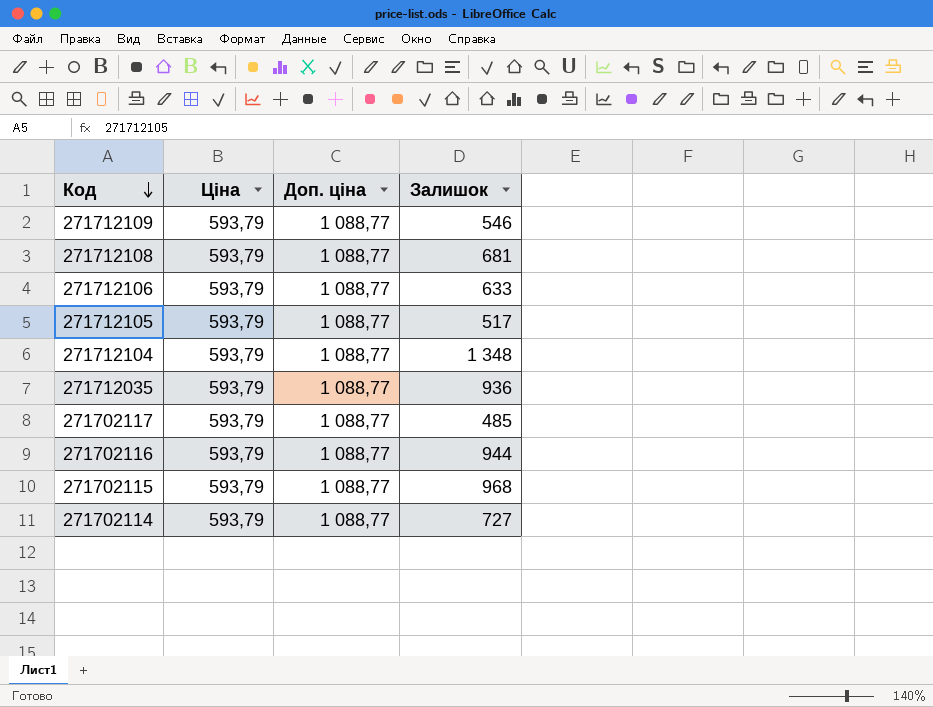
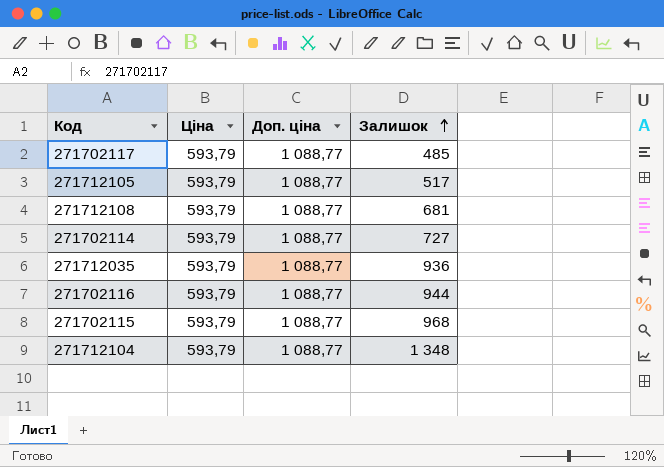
row order: Код descending -> Залишок ascending
row 271712109: 593,79 | 1 088,77 | 546 -> none
row 271712106: 593,79 | 1 088,77 | 633 -> none

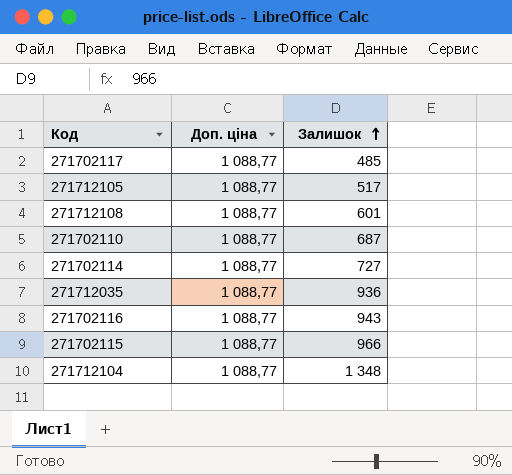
column Ціна | position: 2 -> none
271712108 | Залишок: 681 -> 601
row 271702110: none -> 1 088,77 | 687
271702116 | Залишок: 944 -> 943
271702115 | Залишок: 968 -> 966

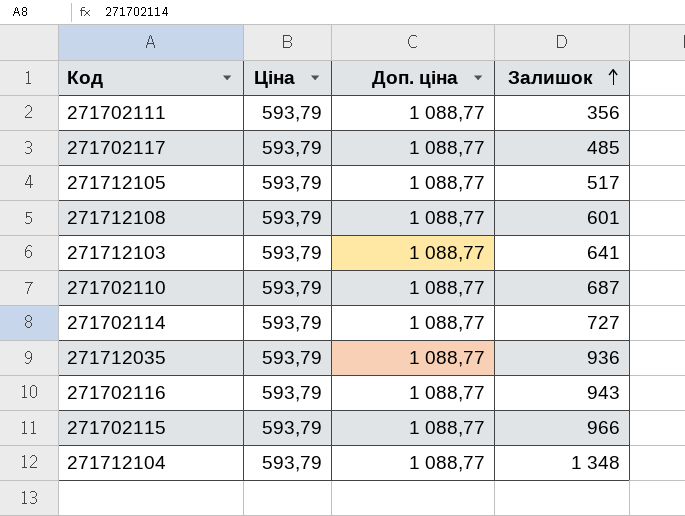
column Ціна | position: none -> 2
row 271702111: none -> 593,79 | 1 088,77 | 356
row 271712103: none -> 593,79 | 1 088,77 | 641

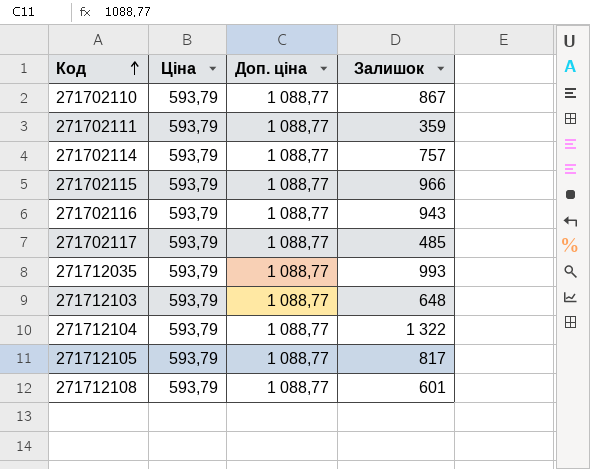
row order: Залишок ascending -> Код ascending
271702110 | Залишок: 687 -> 867
271702111 | Залишок: 356 -> 359
271702114 | Залишок: 727 -> 757
271712035 | Залишок: 936 -> 993
271712103 | Залишок: 641 -> 648
271712104 | Залишок: 1 348 -> 1 322
271712105 | Залишок: 517 -> 817

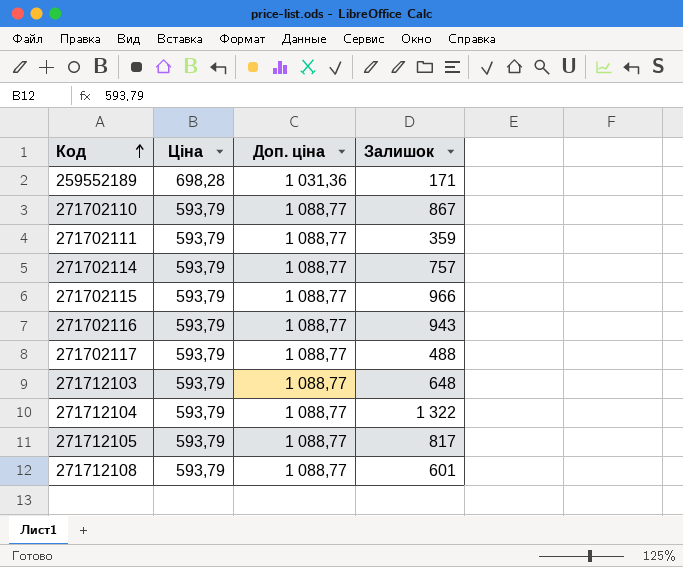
row 271712035: 593,79 | 1 088,77 | 993 -> none
row 259552189: none -> 698,28 | 1 031,36 | 171
271702117 | Залишок: 485 -> 488

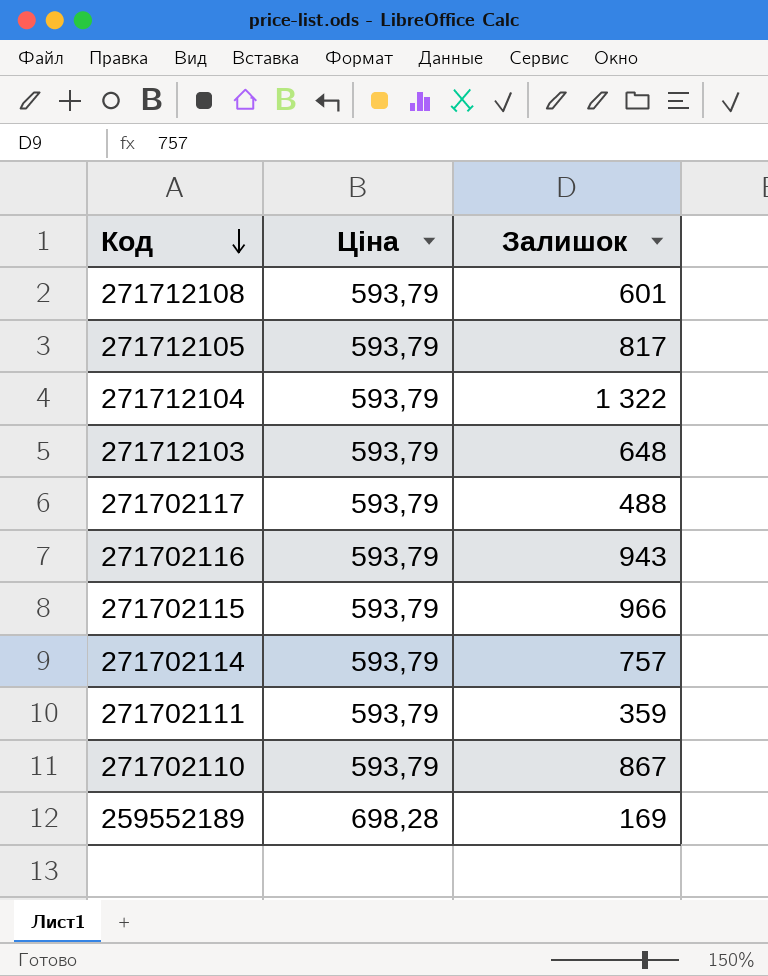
row order: Код ascending -> Код descending
column Доп. ціна | position: 3 -> none
259552189 | Залишок: 171 -> 169

